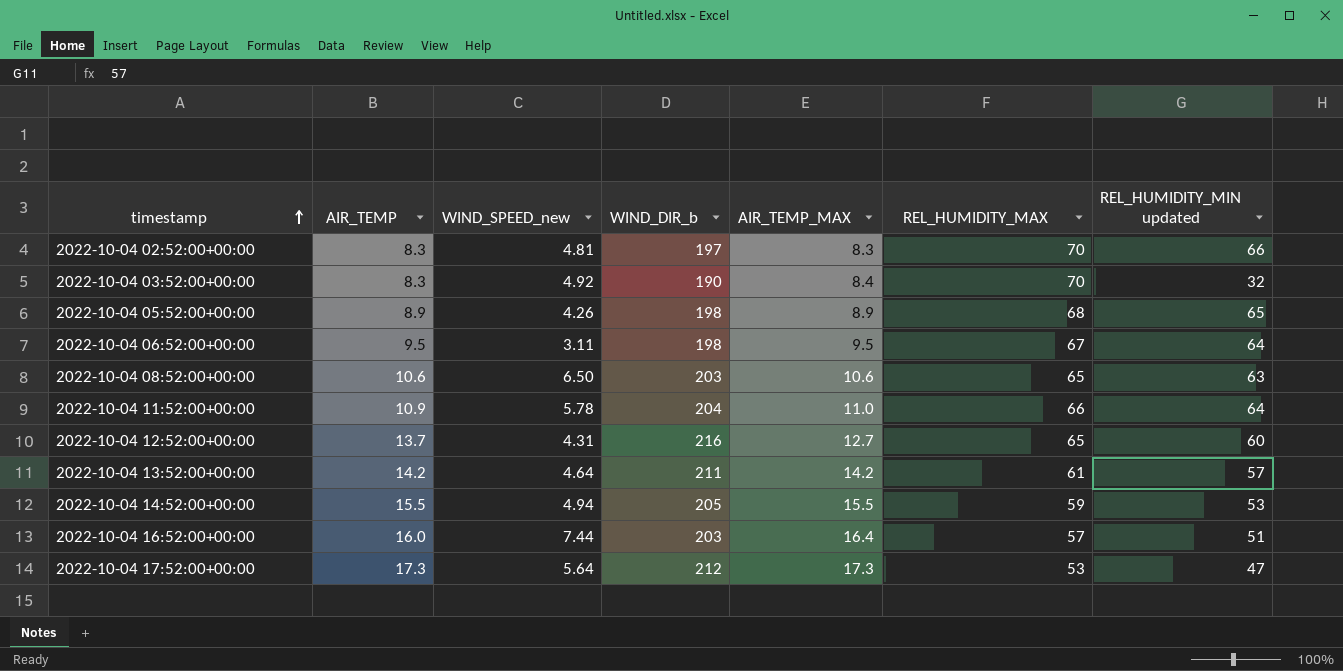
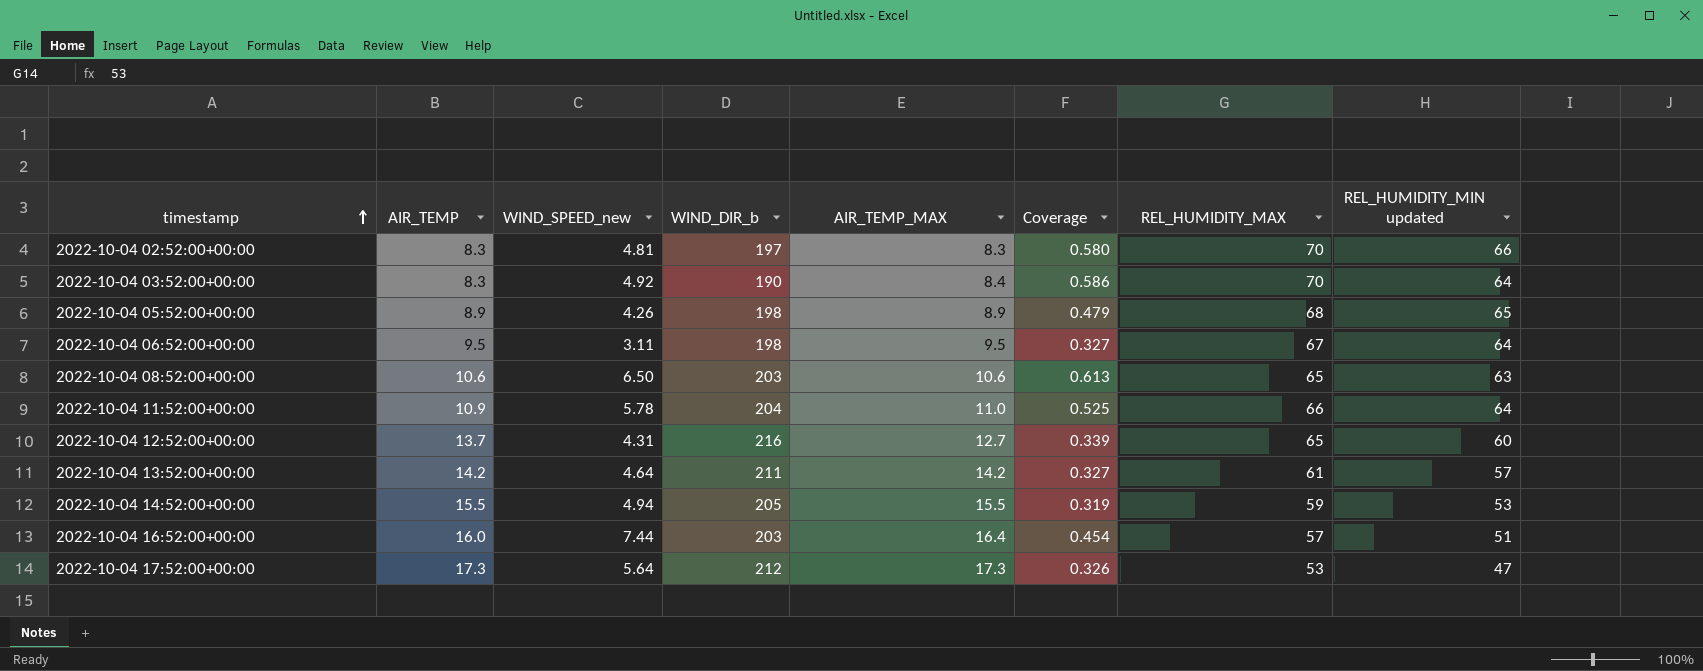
column Coverage | formula: none -> [WIND_SPEED_new] / [AIR_TEMP_MAX]
2022-10-04 03:52:00+00:00 | REL_HUMIDITY_MIN updated: 32 -> 64

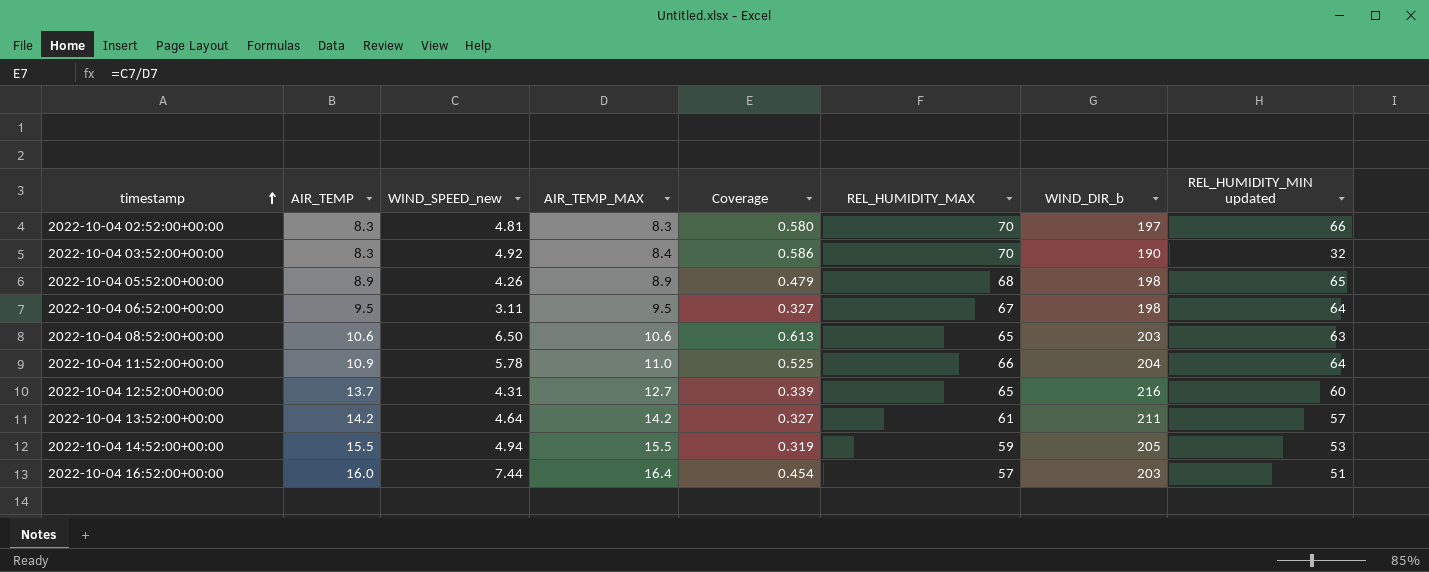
column WIND_DIR_b | position: 4 -> 7
row 2022-10-04 17:52:00+00:00: 17.3 | 5.64 | 212 | 17.3 | 0.326 | 53 | 47 -> none
2022-10-04 03:52:00+00:00 | REL_HUMIDITY_MIN updated: 64 -> 32

